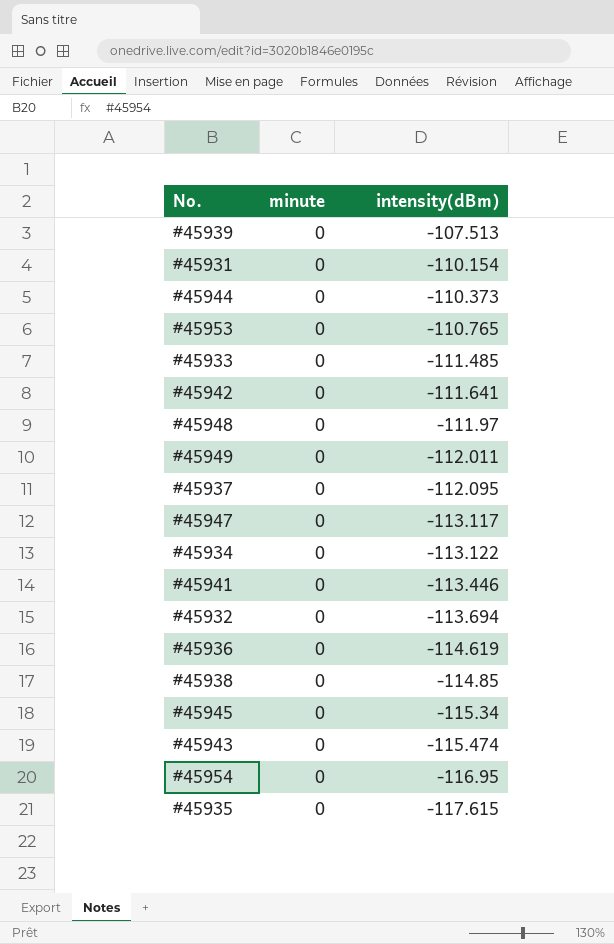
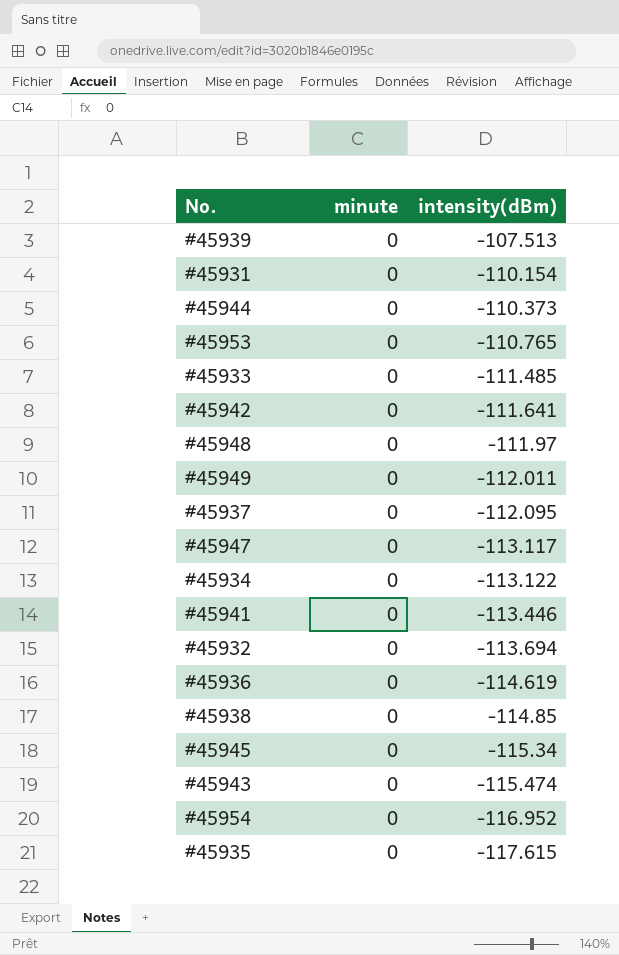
#45954 | intensity(dBm): -116.95 -> -116.952

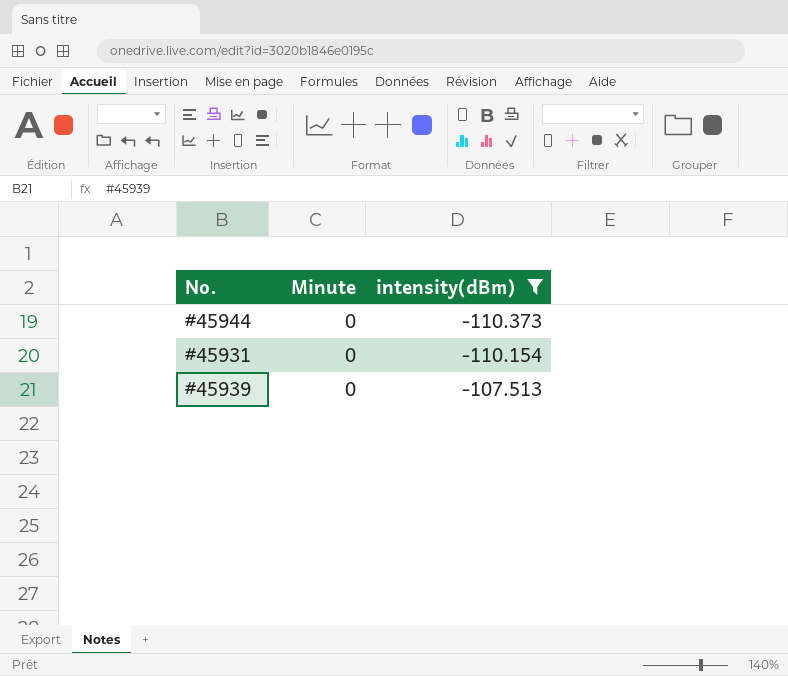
filter: none -> intensity(dBm) >= -110.373
row order: intensity(dBm) descending -> intensity(dBm) ascending
column name: minute -> Minute

